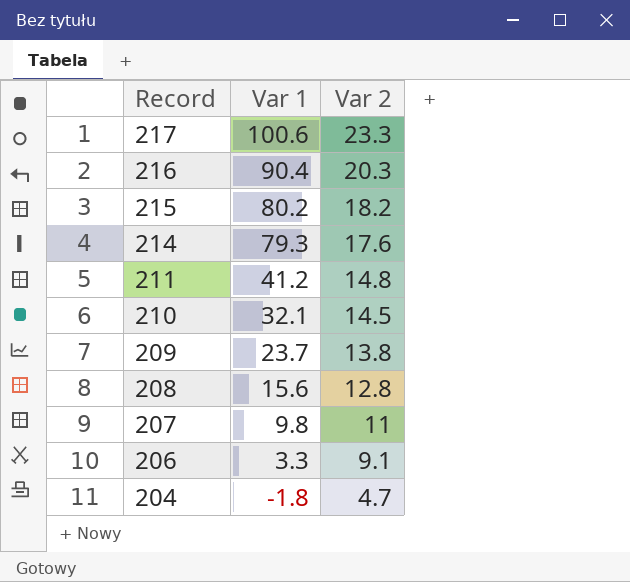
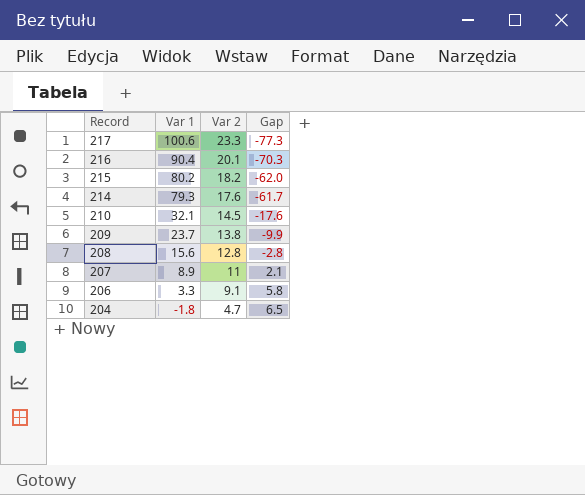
column Gap | formula: none -> [Var 2] - [Var 1]
row 211: 41.2 | 14.8 -> none
216 | Var 2: 20.3 -> 20.1
207 | Var 1: 9.8 -> 8.9

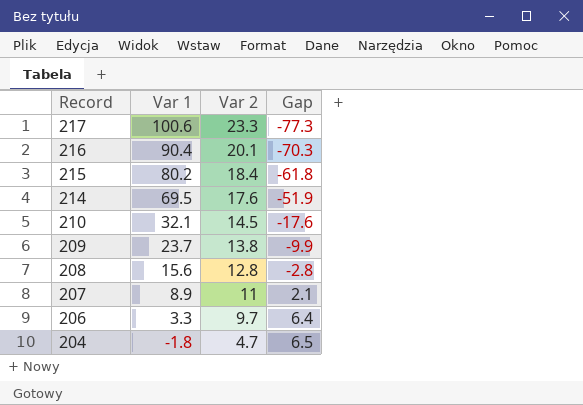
215 | Var 2: 18.2 -> 18.4
215 | Gap: -62.0 -> -61.8
214 | Var 1: 79.3 -> 69.5
214 | Gap: -61.7 -> -51.9
206 | Var 2: 9.1 -> 9.7
206 | Gap: 5.8 -> 6.4

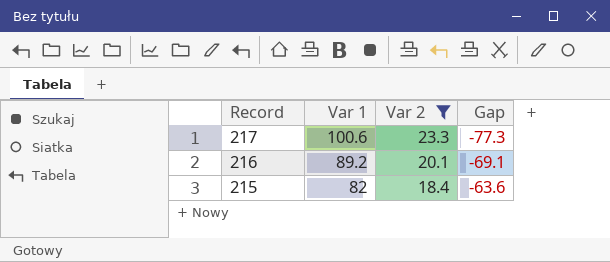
filter: none -> Var 2 >= 18.4
216 | Var 1: 90.4 -> 89.2
216 | Gap: -70.3 -> -69.1
215 | Var 1: 80.2 -> 82
215 | Gap: -61.8 -> -63.6

